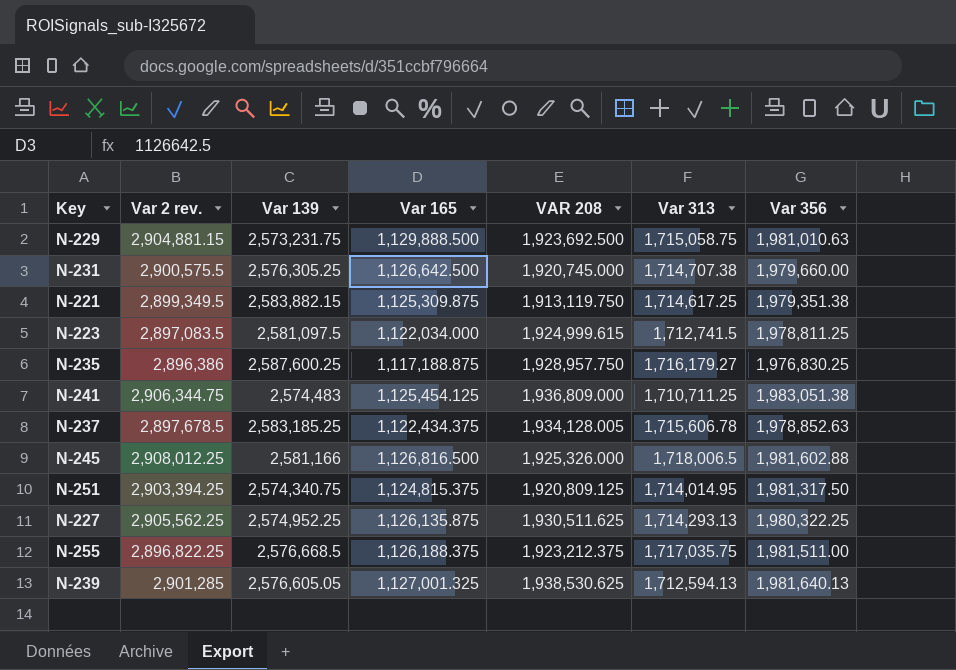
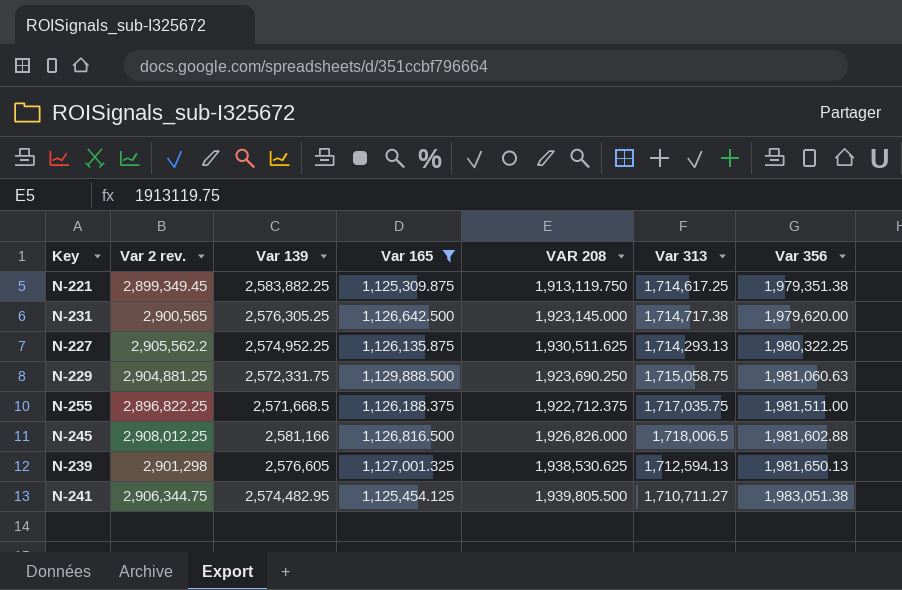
filter: none -> Var 165 >= 1,125,309.875
row order: none -> Var 356 ascending
N-221 | Var 2 rev.: 2,899,349.5 -> 2,899,349.45
N-221 | Var 139: 2,583,882.15 -> 2,583,882.25
N-231 | Var 2 rev.: 2,900,575.5 -> 2,900,565
N-231 | VAR 208: 1,920,745.000 -> 1,923,145.000
N-231 | Var 313: 1,714,707.38 -> 1,714,717.38
N-231 | Var 356: 1,979,660.00 -> 1,979,620.00
N-227 | Var 2 rev.: 2,905,562.25 -> 2,905,562.2
N-229 | Var 2 rev.: 2,904,881.15 -> 2,904,881.25
N-229 | Var 139: 2,573,231.75 -> 2,572,331.75
N-229 | VAR 208: 1,923,692.500 -> 1,923,690.250
N-229 | Var 356: 1,981,010.63 -> 1,981,060.63
N-255 | Var 139: 2,576,668.5 -> 2,571,668.5
N-255 | VAR 208: 1,923,212.375 -> 1,922,712.375
N-245 | VAR 208: 1,925,326.000 -> 1,926,826.000
N-239 | Var 2 rev.: 2,901,285 -> 2,901,298
N-239 | Var 139: 2,576,605.05 -> 2,576,605
N-239 | Var 356: 1,981,640.13 -> 1,981,650.13
N-241 | Var 139: 2,574,483 -> 2,574,482.95
N-241 | VAR 208: 1,936,809.000 -> 1,939,805.500
N-241 | Var 313: 1,710,711.25 -> 1,710,711.27

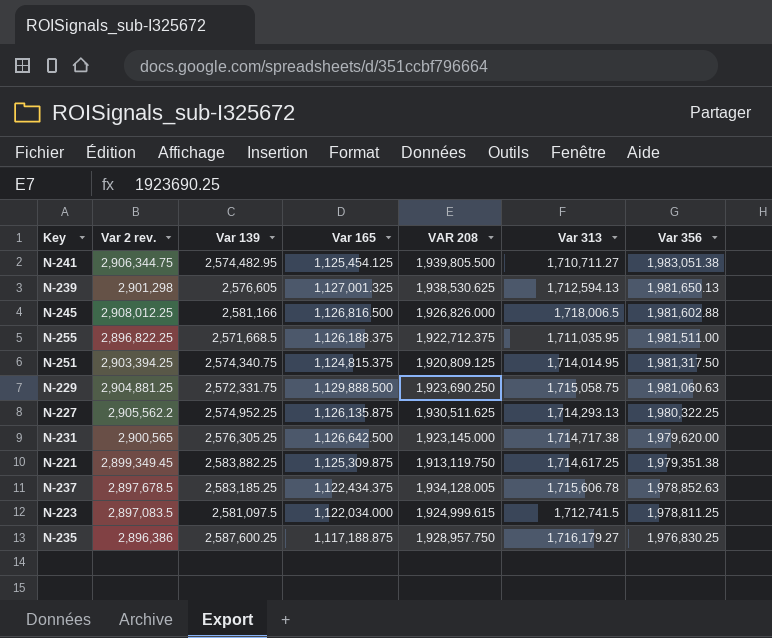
filter: Var 165 >= 1,125,309.875 -> none
row order: Var 356 ascending -> Var 356 descending
N-255 | Var 313: 1,717,035.75 -> 1,711,035.95

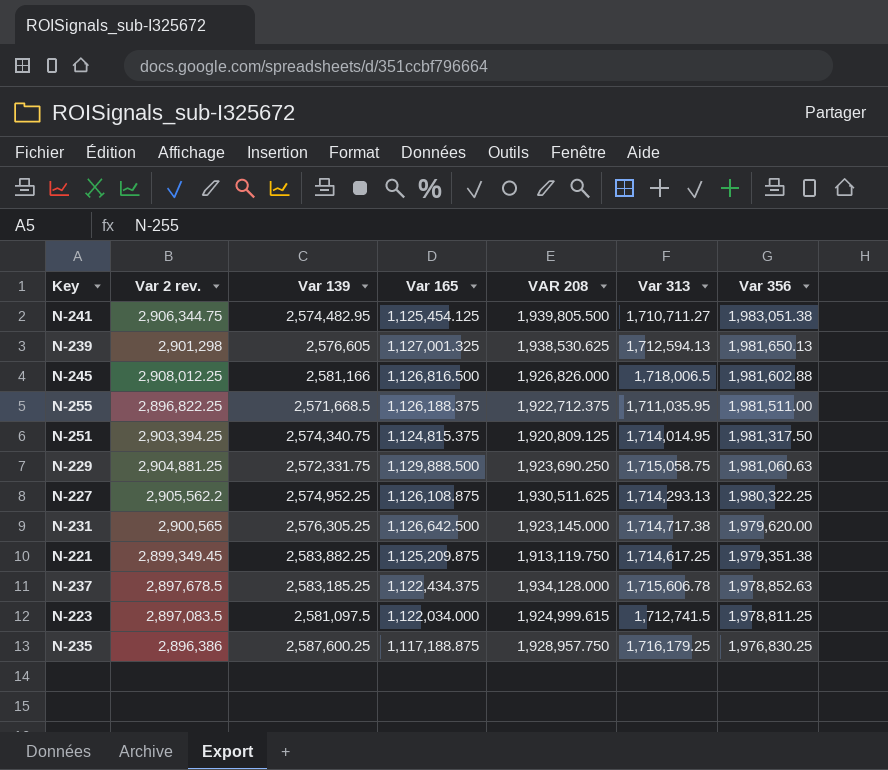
N-227 | Var 165: 1,126,135.875 -> 1,126,108.875
N-221 | Var 165: 1,125,309.875 -> 1,125,209.875
N-237 | VAR 208: 1,934,128.005 -> 1,934,128.000
N-235 | Var 313: 1,716,179.27 -> 1,716,179.25

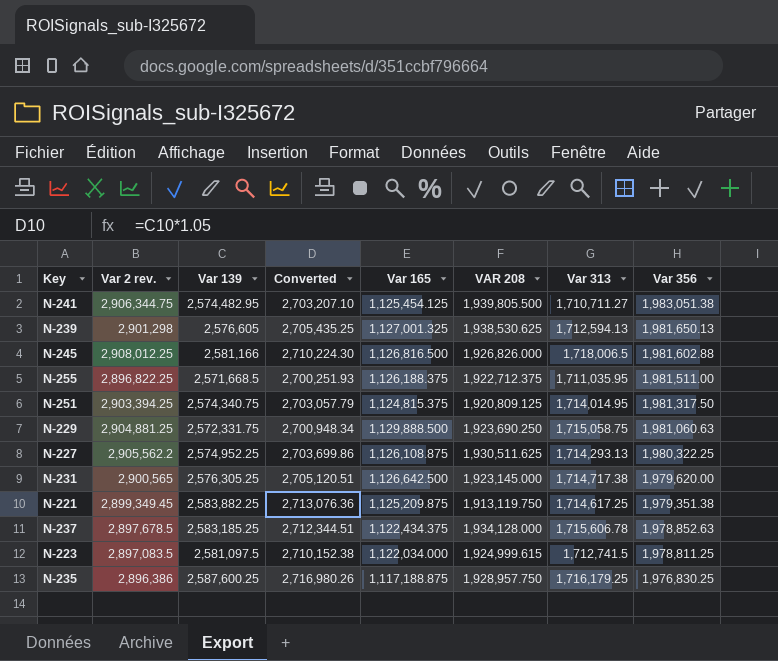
column Converted | formula: none -> [Var 139] * 1.05

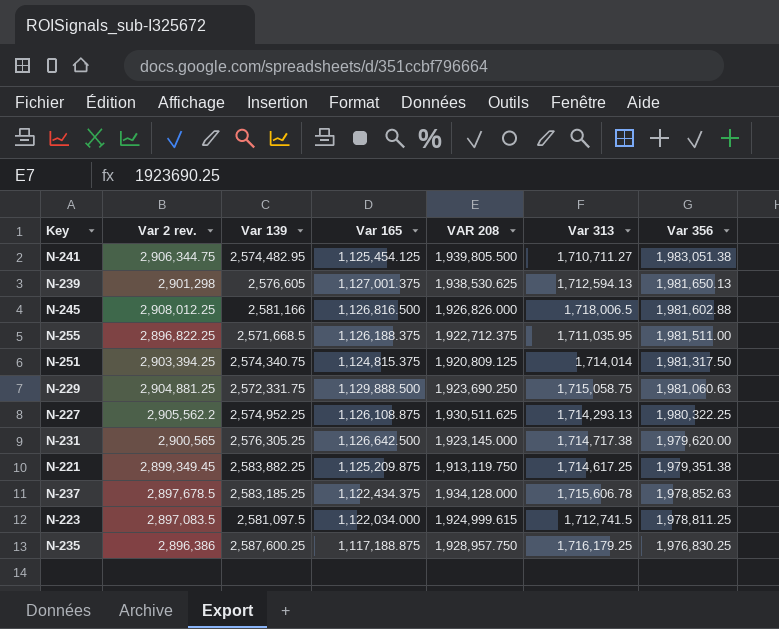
column Converted | formula: [Var 139] * 1.05 -> none
N-239 | Var 165: 1,127,001.325 -> 1,127,001.375
N-251 | Var 313: 1,714,014.95 -> 1,714,014

